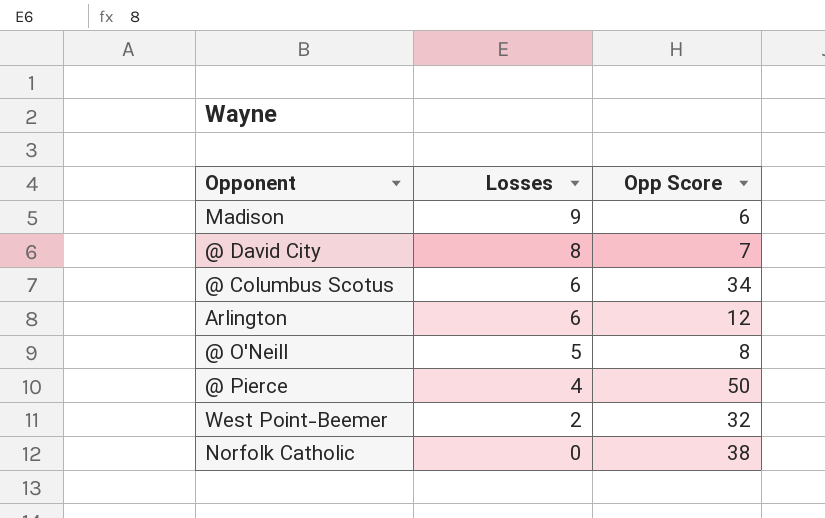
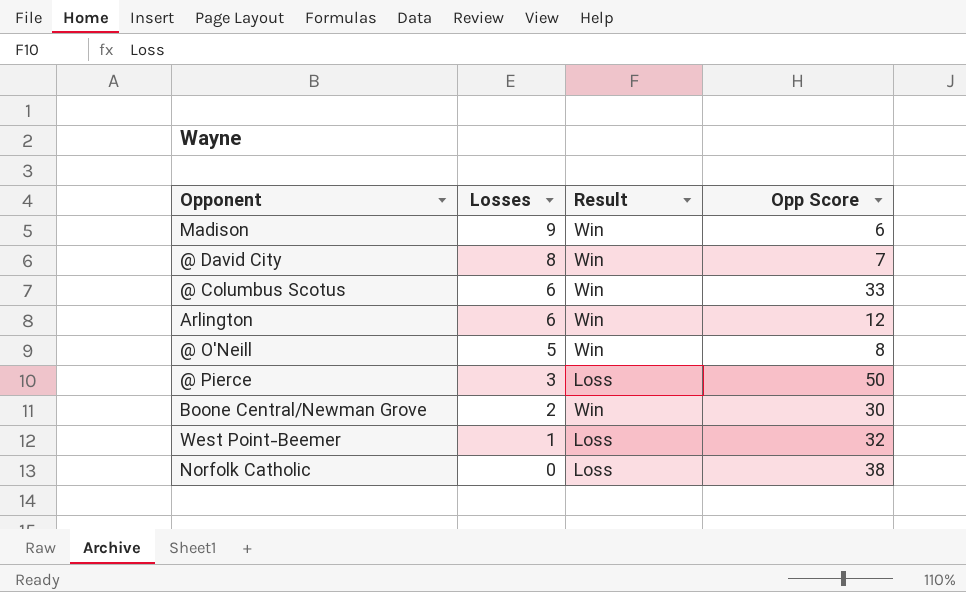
column Result | position: none -> 3
@ Columbus Scotus | Opp Score: 34 -> 33
@ Pierce | Losses: 4 -> 3
row Boone Central/Newman Grove: none -> 2 | Win | 30
West Point-Beemer | Losses: 2 -> 1

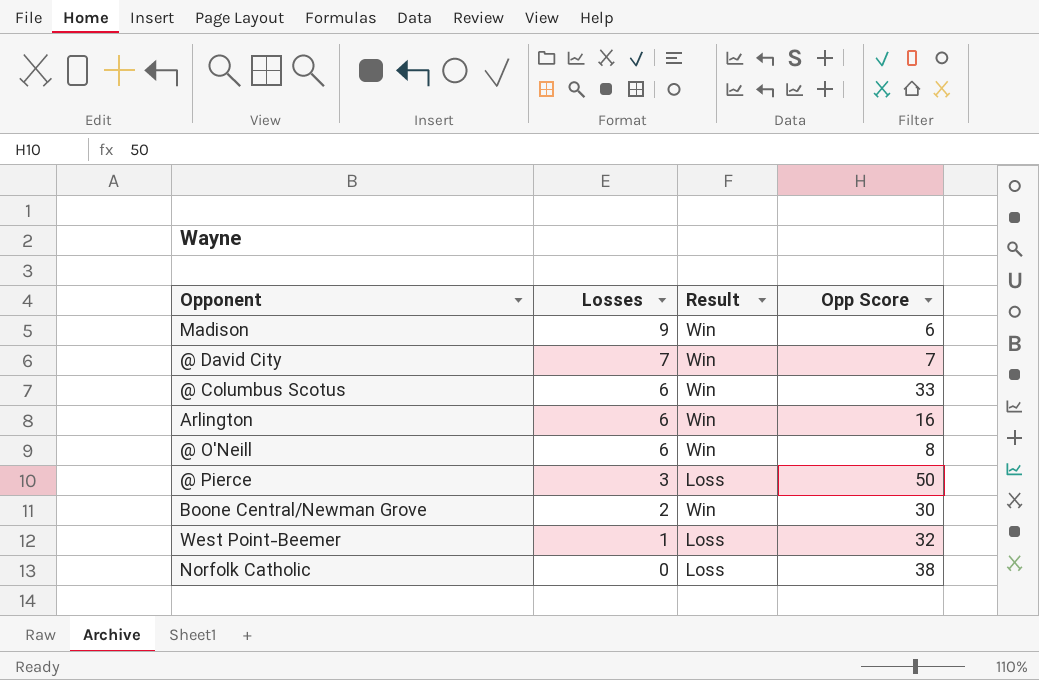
@ David City | Losses: 8 -> 7
Arlington | Opp Score: 12 -> 16
@ O'Neill | Losses: 5 -> 6

